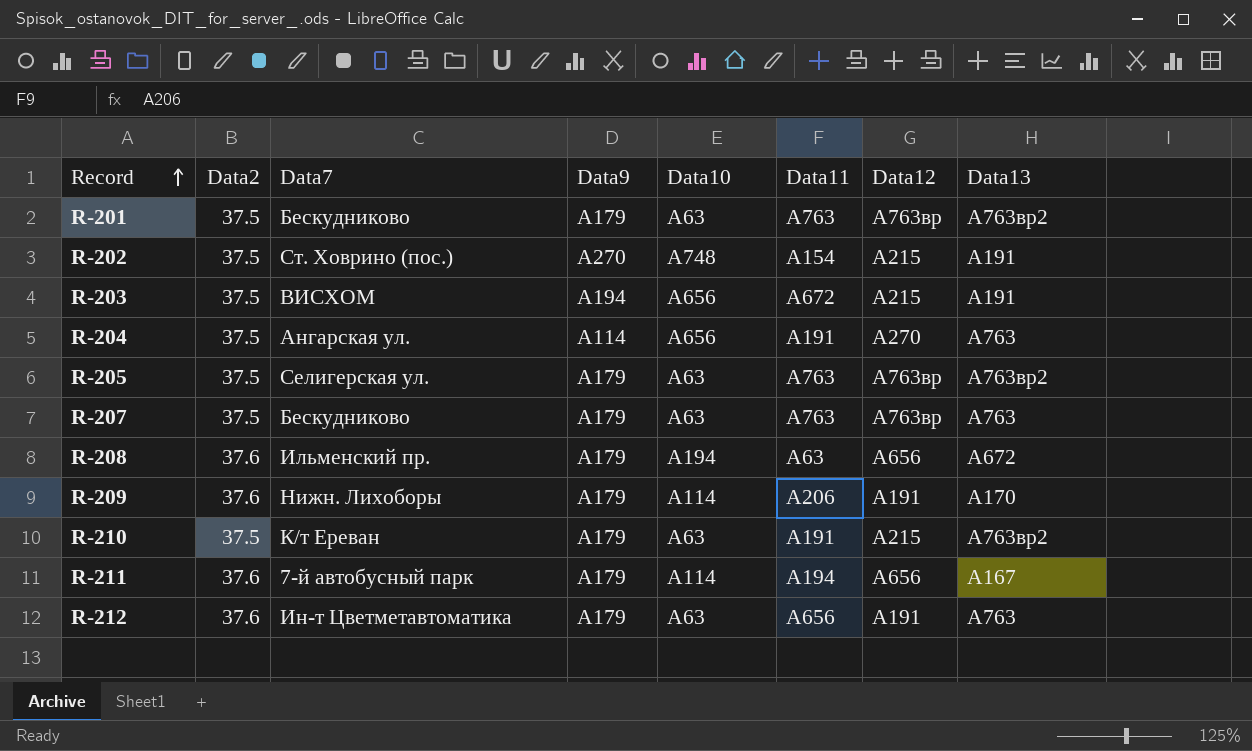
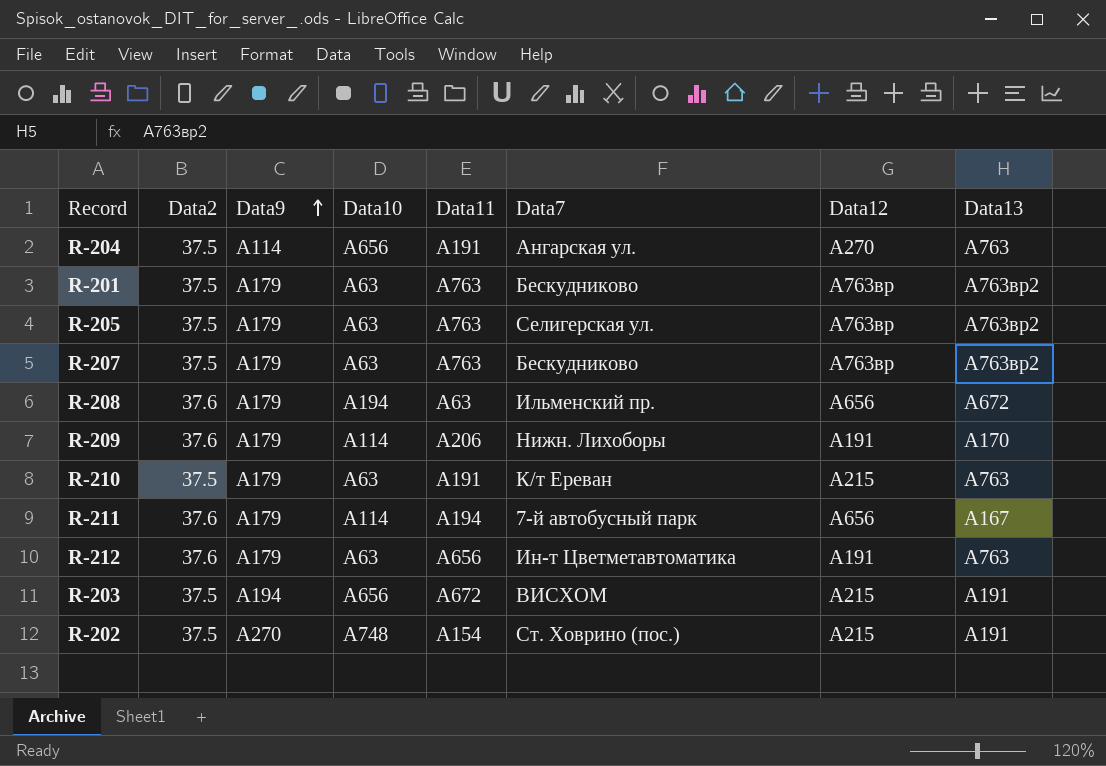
row order: Record ascending -> Data9 ascending
column Data7 | position: 3 -> 6
R-207 | Data13: А763 -> А763вр2
R-210 | Data13: А763вр2 -> А763

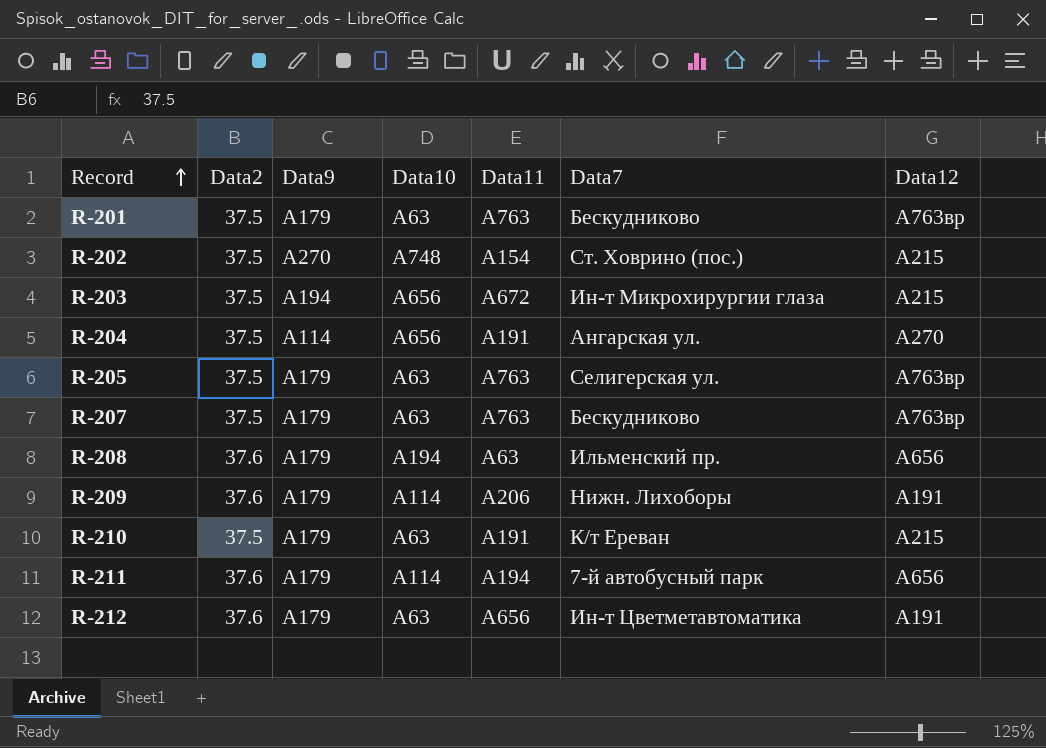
row order: Data9 ascending -> Record ascending
column Data13 | position: 8 -> none
R-203 | Data7: ВИСХОМ -> Ин-т Микрохирургии глаза

